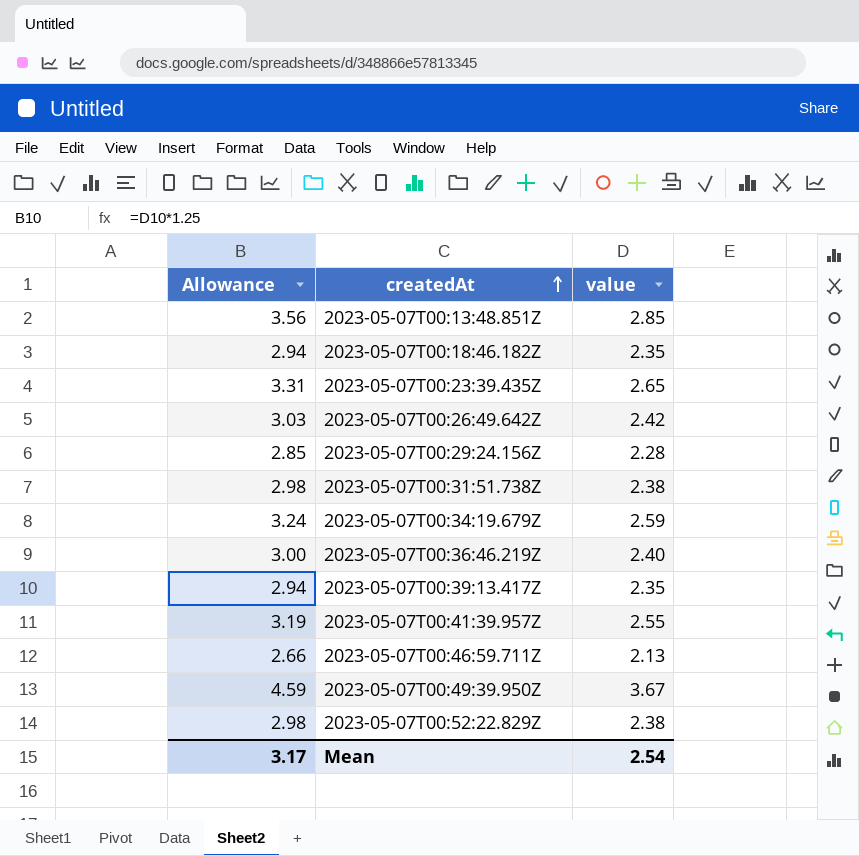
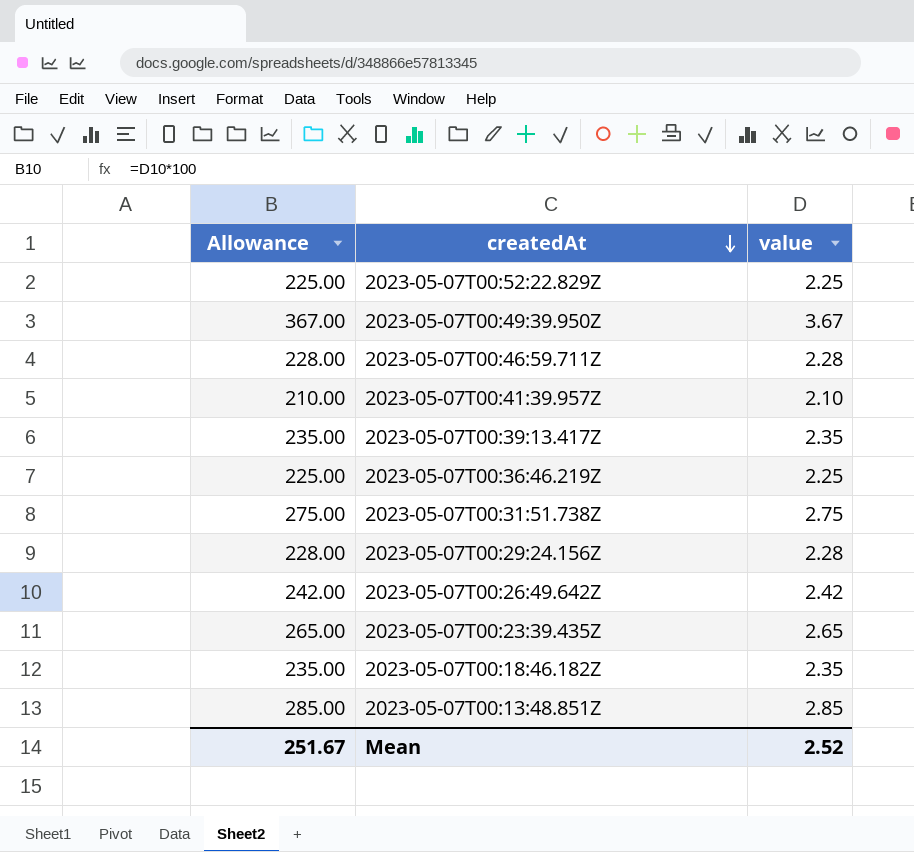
row order: createdAt ascending -> createdAt descending
column Allowance | formula: [value] * 1.25 -> [value] * 100
row 2023-05-07T00:34:19.679Z: 3.24 | 2.59 -> none
2023-05-07T00:52:22.829Z | value: 2.38 -> 2.25
2023-05-07T00:46:59.711Z | value: 2.13 -> 2.28
2023-05-07T00:41:39.957Z | value: 2.55 -> 2.10
2023-05-07T00:36:46.219Z | value: 2.40 -> 2.25
2023-05-07T00:31:51.738Z | value: 2.38 -> 2.75
Mean | Allowance: 3.17 -> 251.67
Mean | value: 2.54 -> 2.52

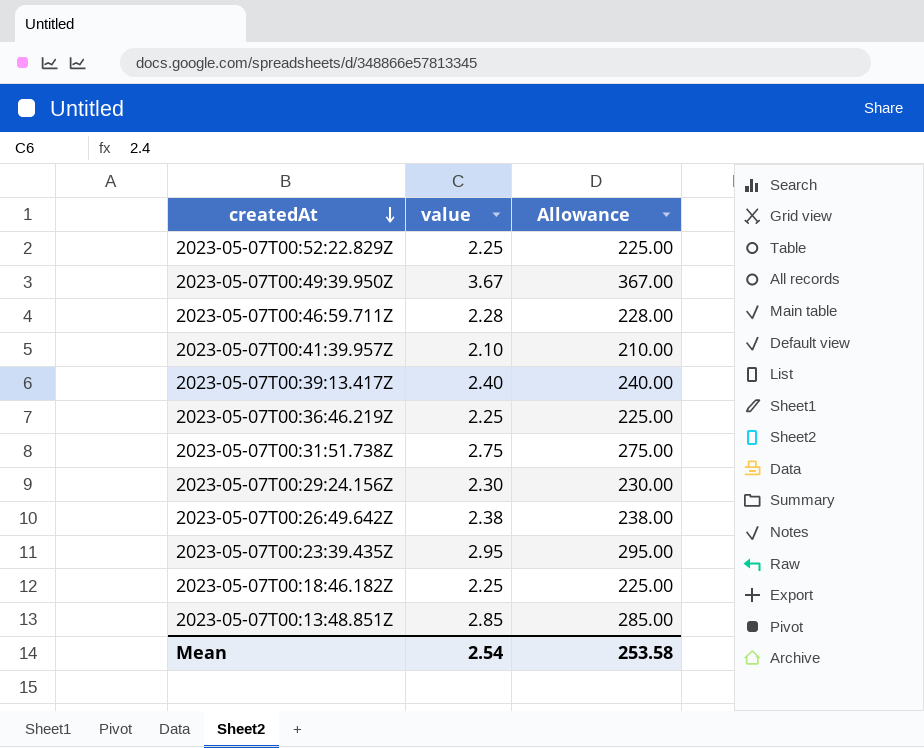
column Allowance | position: 1 -> 3
2023-05-07T00:39:13.417Z | value: 2.35 -> 2.40
2023-05-07T00:39:13.417Z | Allowance: 235.00 -> 240.00
2023-05-07T00:29:24.156Z | value: 2.28 -> 2.30
2023-05-07T00:29:24.156Z | Allowance: 228.00 -> 230.00
2023-05-07T00:26:49.642Z | value: 2.42 -> 2.38
2023-05-07T00:26:49.642Z | Allowance: 242.00 -> 238.00
2023-05-07T00:23:39.435Z | value: 2.65 -> 2.95
2023-05-07T00:23:39.435Z | Allowance: 265.00 -> 295.00
2023-05-07T00:18:46.182Z | value: 2.35 -> 2.25
2023-05-07T00:18:46.182Z | Allowance: 235.00 -> 225.00
Mean | value: 2.52 -> 2.54
Mean | Allowance: 251.67 -> 253.58

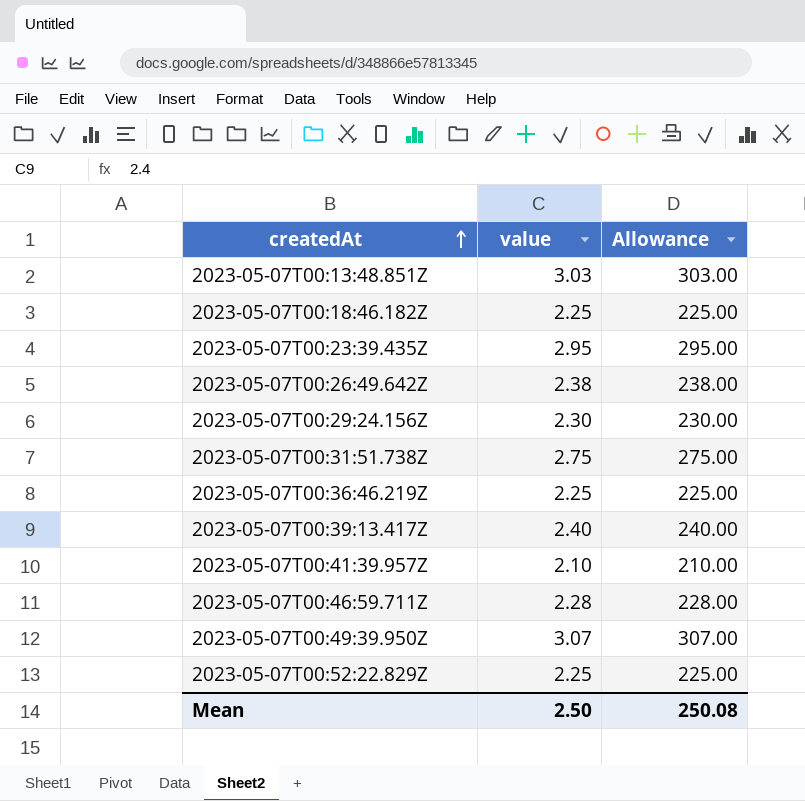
row order: createdAt descending -> createdAt ascending
2023-05-07T00:13:48.851Z | value: 2.85 -> 3.03
2023-05-07T00:13:48.851Z | Allowance: 285.00 -> 303.00
2023-05-07T00:49:39.950Z | value: 3.67 -> 3.07
2023-05-07T00:49:39.950Z | Allowance: 367.00 -> 307.00
Mean | value: 2.54 -> 2.50
Mean | Allowance: 253.58 -> 250.08

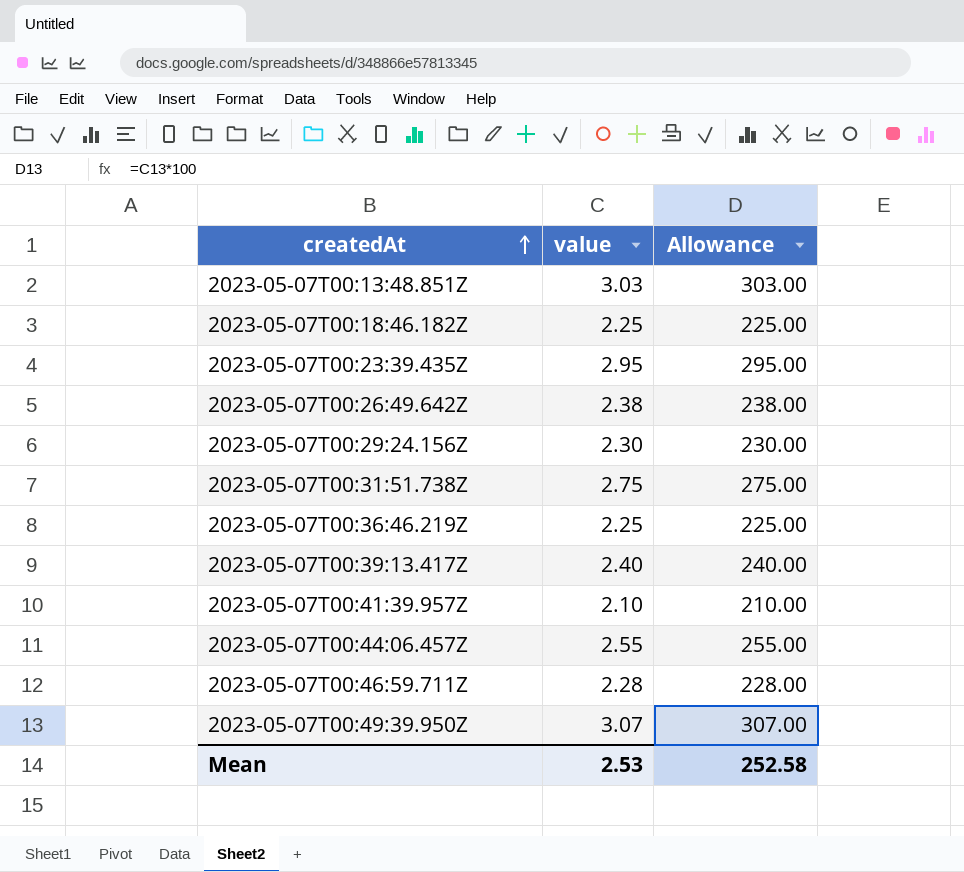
row 2023-05-07T00:52:22.829Z: 2.25 | 225.00 -> none
row 2023-05-07T00:44:06.457Z: none -> 2.55 | 255.00
Mean | value: 2.50 -> 2.53
Mean | Allowance: 250.08 -> 252.58

